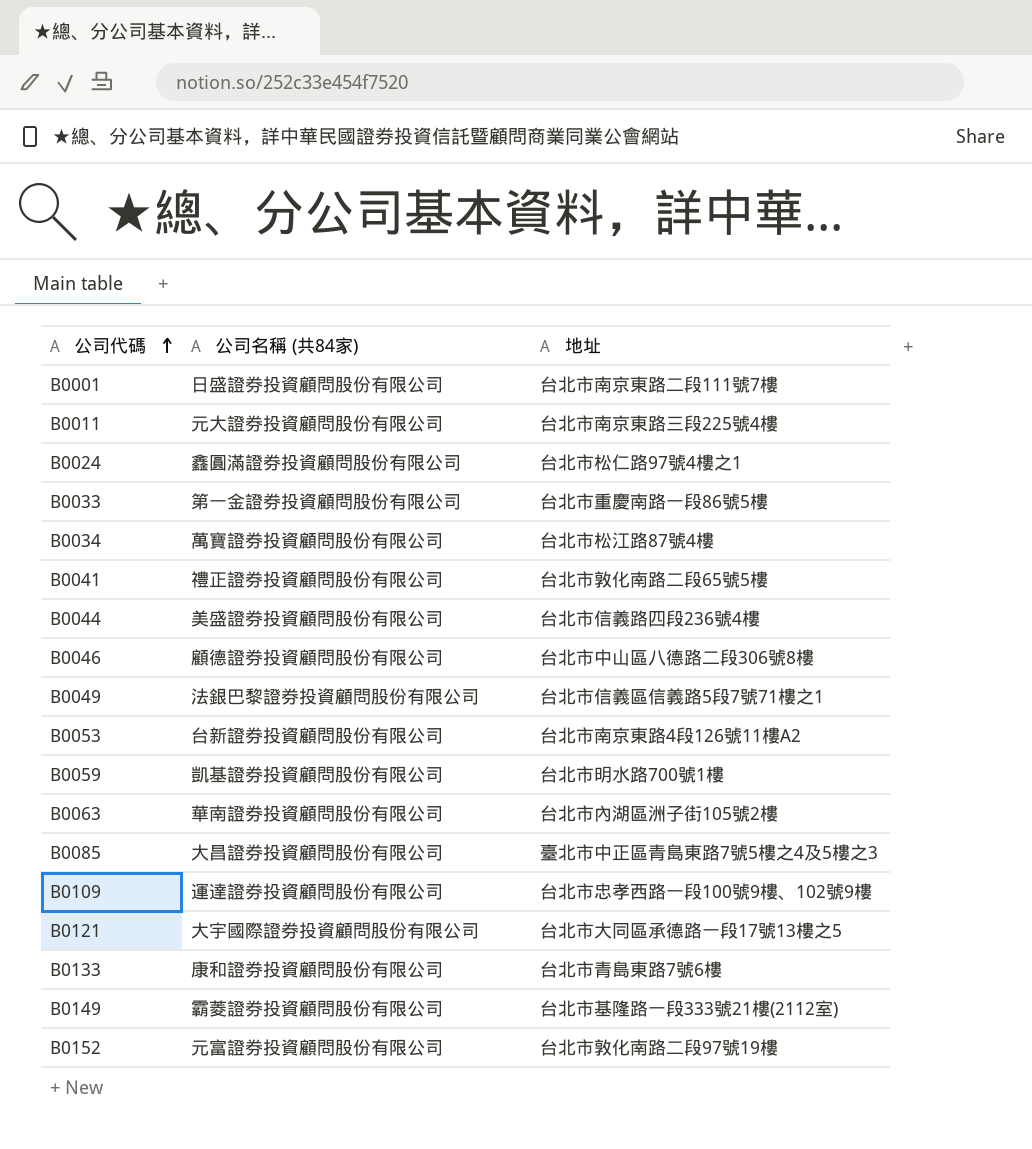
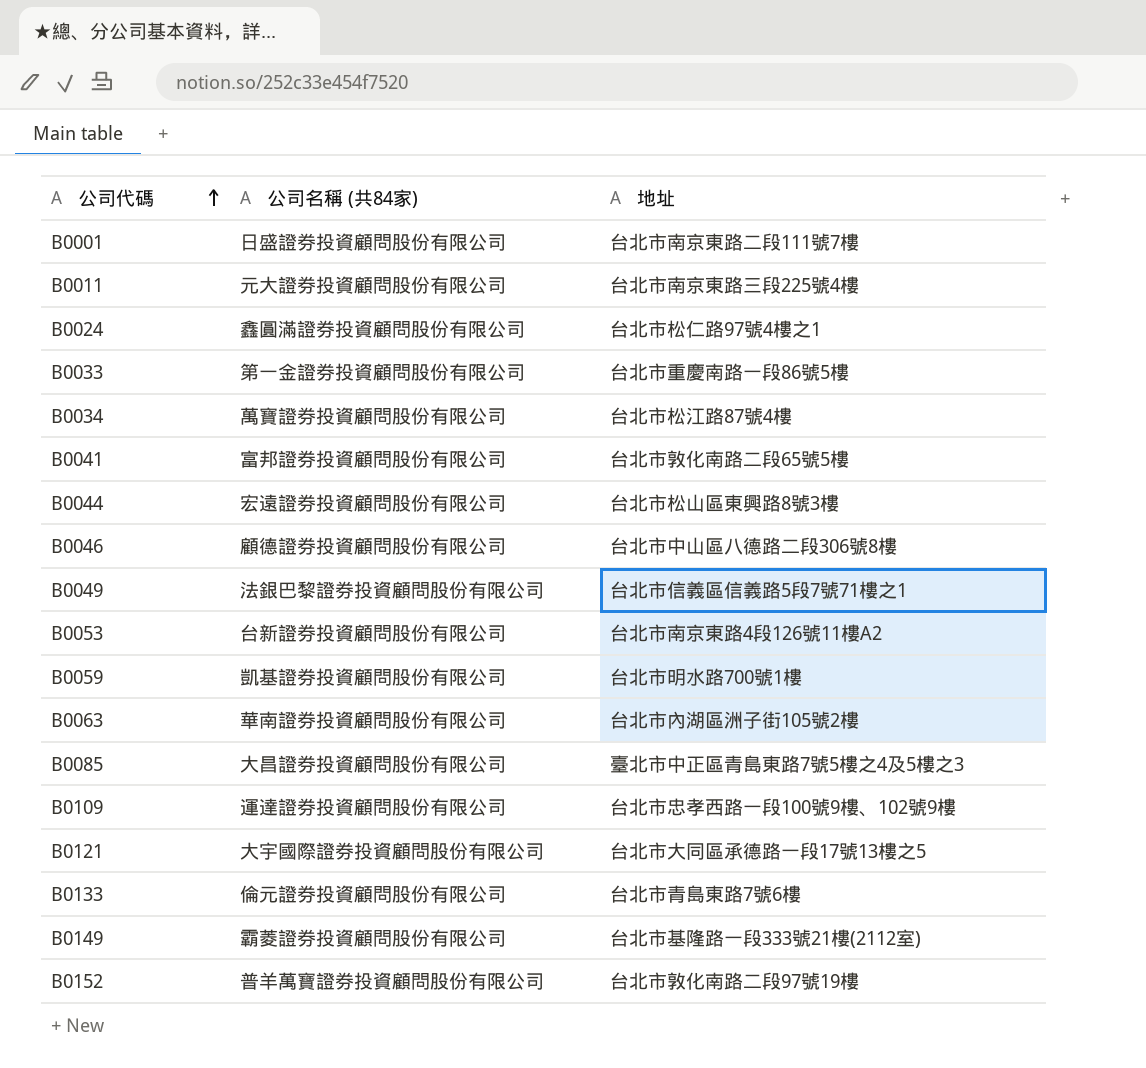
B0041 | 公司名稱 (共84家): 禮正證券投資顧問股份有限公司 -> 富邦證券投資顧問股份有限公司
B0044 | 公司名稱 (共84家): 美盛證券投資顧問股份有限公司 -> 宏遠證券投資顧問股份有限公司
B0044 | 地址: 台北市信義路四段236號4樓 -> 台北市松山區東興路8號3樓
B0133 | 公司名稱 (共84家): 康和證券投資顧問股份有限公司 -> 倫元證券投資顧問股份有限公司
B0152 | 公司名稱 (共84家): 元富證券投資顧問股份有限公司 -> 普羊萬寶證券投資顧問股份有限公司

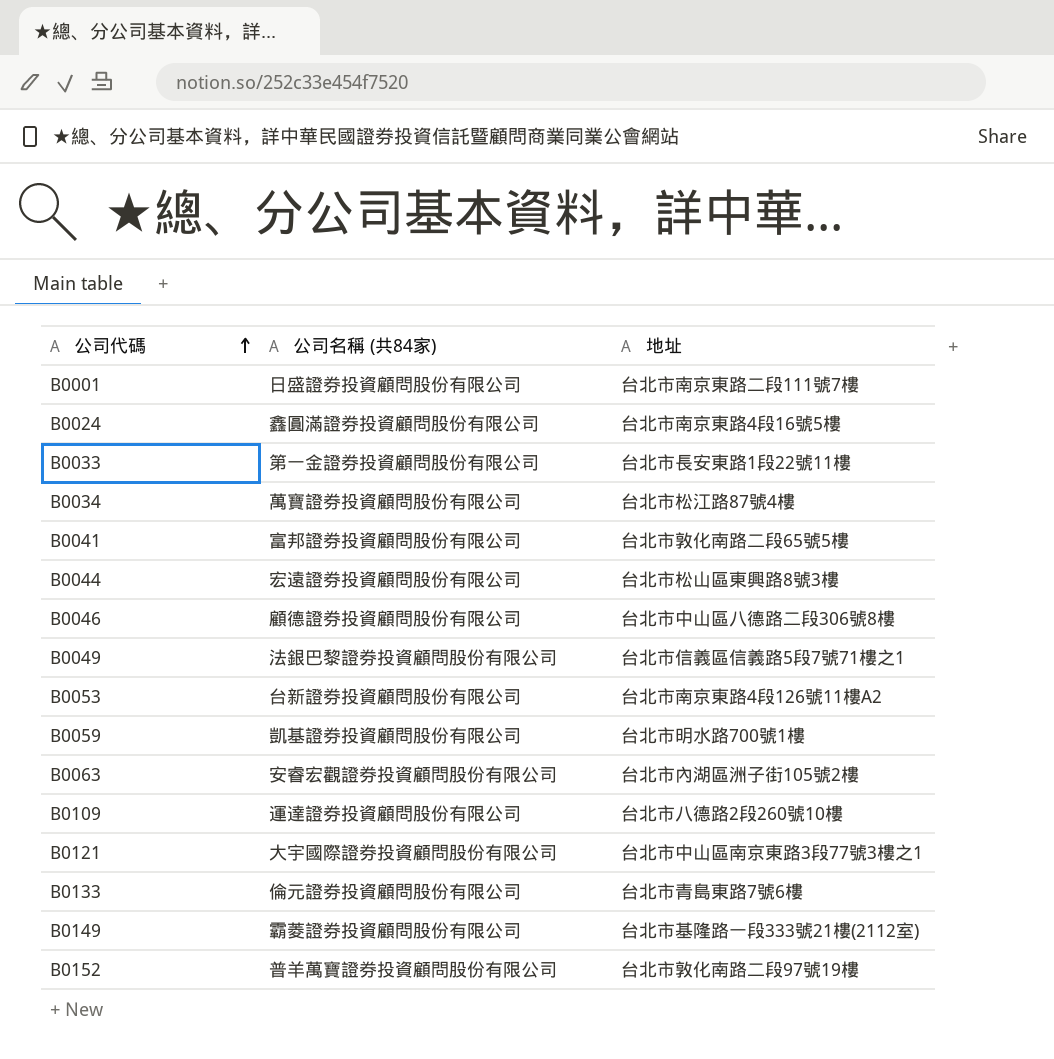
row B0011: 元大證券投資顧問股份有限公司 | 台北市南京東路三段225號4樓 -> none
row B0085: 大昌證券投資顧問股份有限公司 | 臺北市中正區青島東路7號5樓之4及5樓之3 -> none
B0024 | 地址: 台北市松仁路97號4樓之1 -> 台北市南京東路4段16號5樓
B0033 | 地址: 台北市重慶南路一段86號5樓 -> 台北市長安東路1段22號11樓
B0063 | 公司名稱 (共84家): 華南證券投資顧問股份有限公司 -> 安睿宏觀證券投資顧問股份有限公司
B0109 | 地址: 台北市忠孝西路一段100號9樓、102號9樓 -> 台北市八德路2段260號10樓
B0121 | 地址: 台北市大同區承德路一段17號13樓之5 -> 台北市中山區南京東路3段77號3樓之1

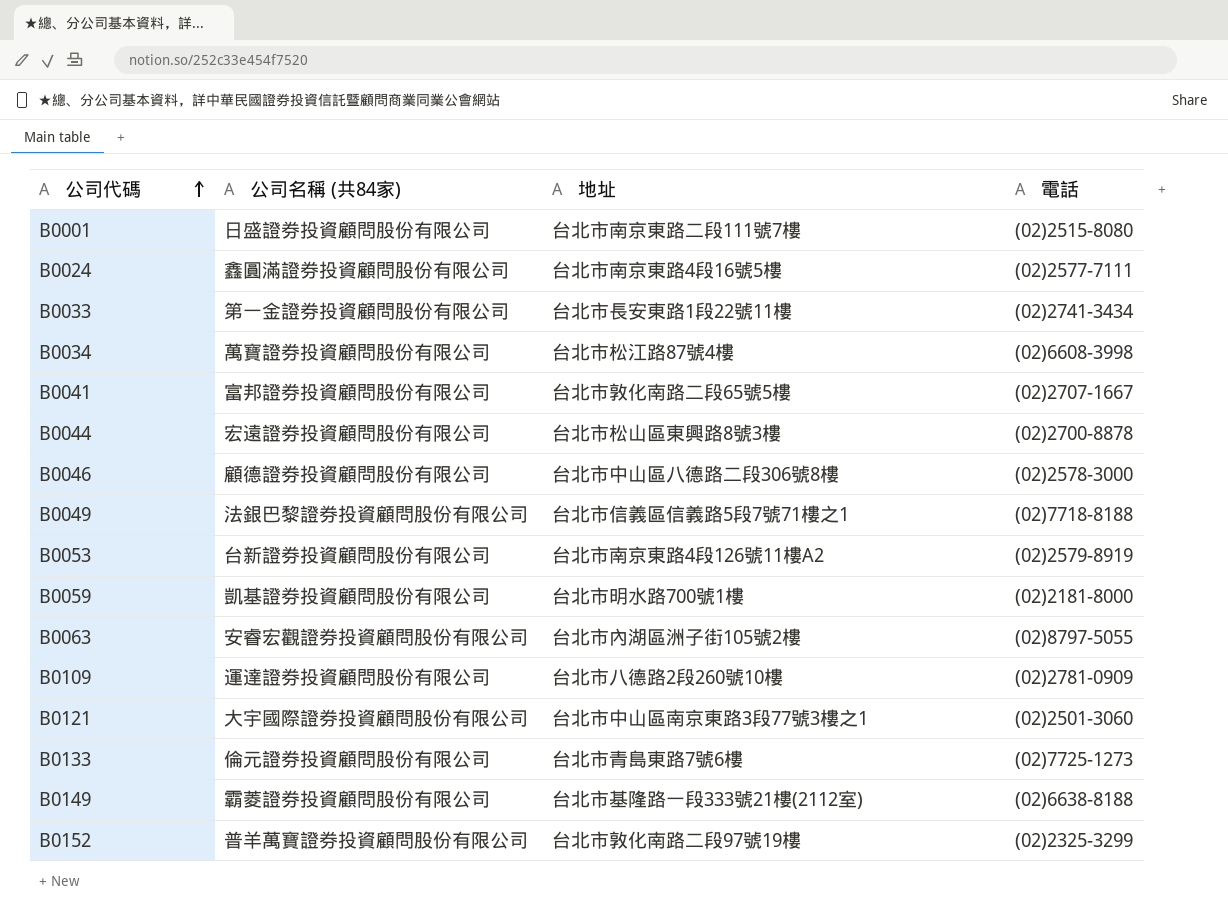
column 電話 | position: none -> 4

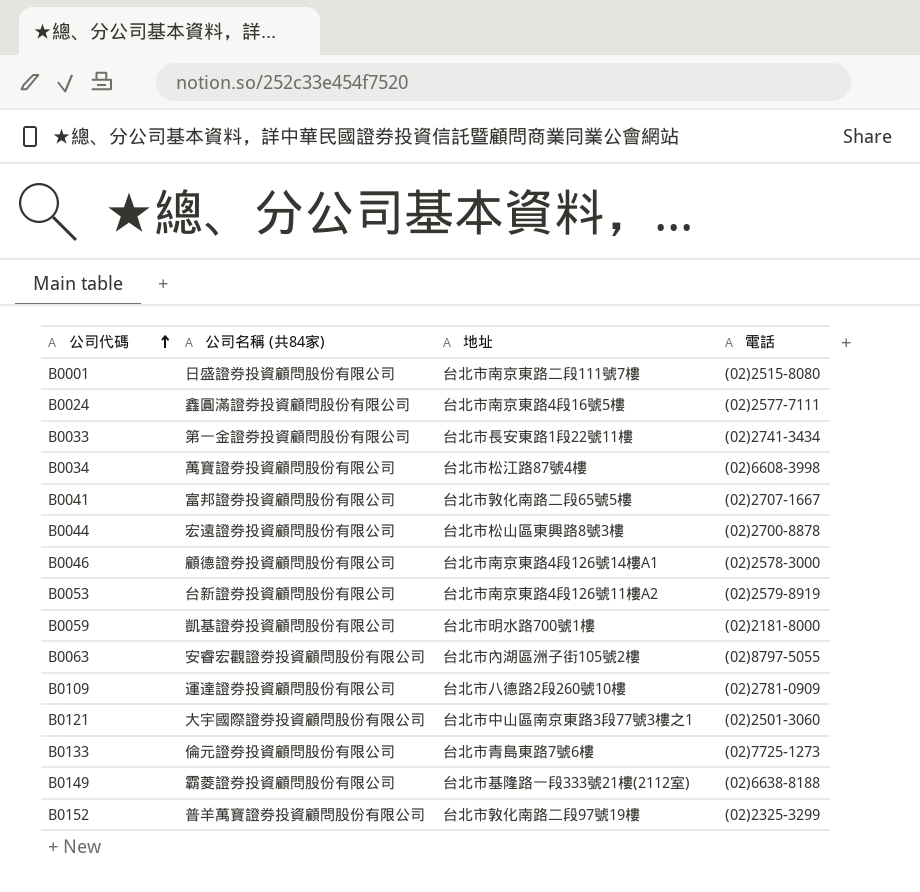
row B0049: 法銀巴黎證券投資顧問股份有限公司 | 台北市信義區信義路5段7號71樓之1 | (02)7718-8188 -> none
B0046 | 地址: 台北市中山區八德路二段306號8樓 -> 台北市南京東路4段126號14樓A1

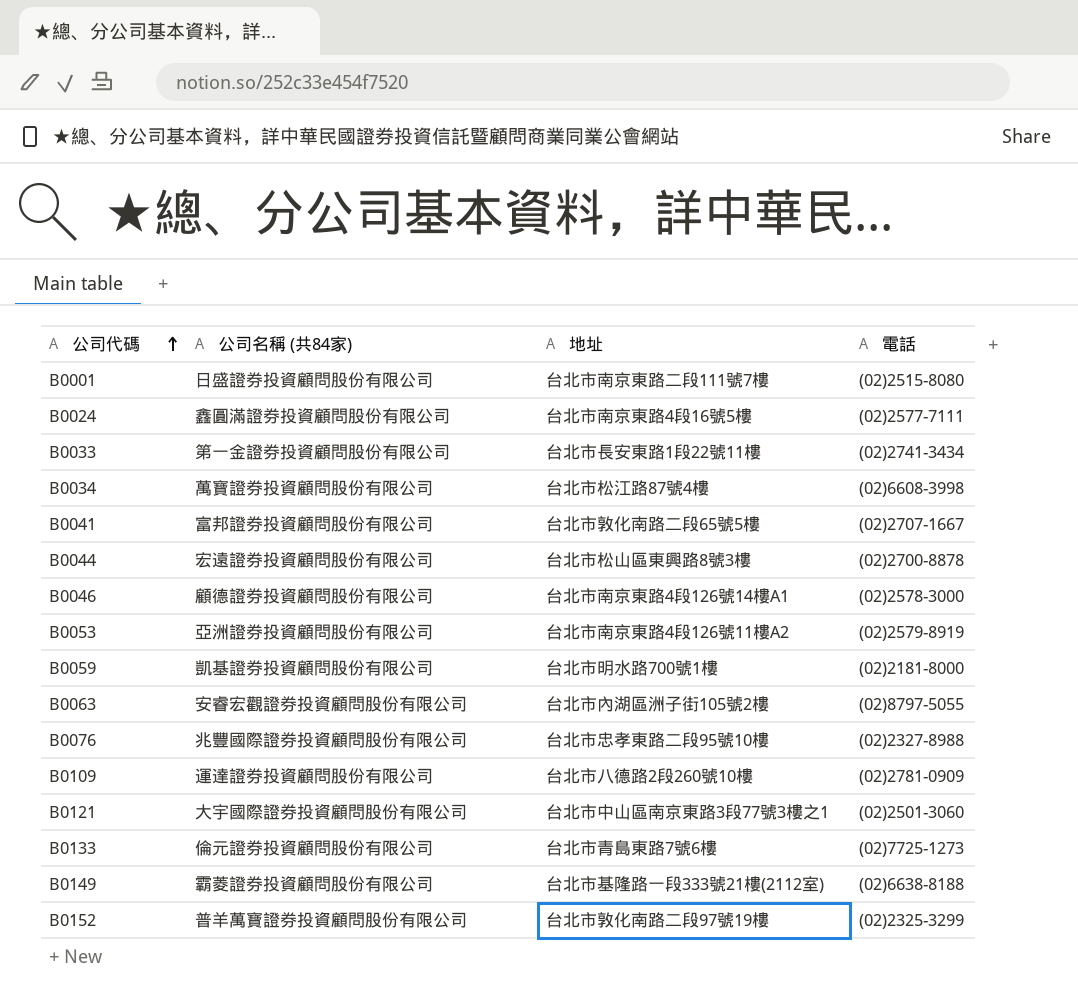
B0053 | 公司名稱 (共84家): 台新證券投資顧問股份有限公司 -> 亞洲證券投資顧問股份有限公司
row B0076: none -> 兆豐國際證券投資顧問股份有限公司 | 台北市忠孝東路二段95號10樓 | (02)2327-8988

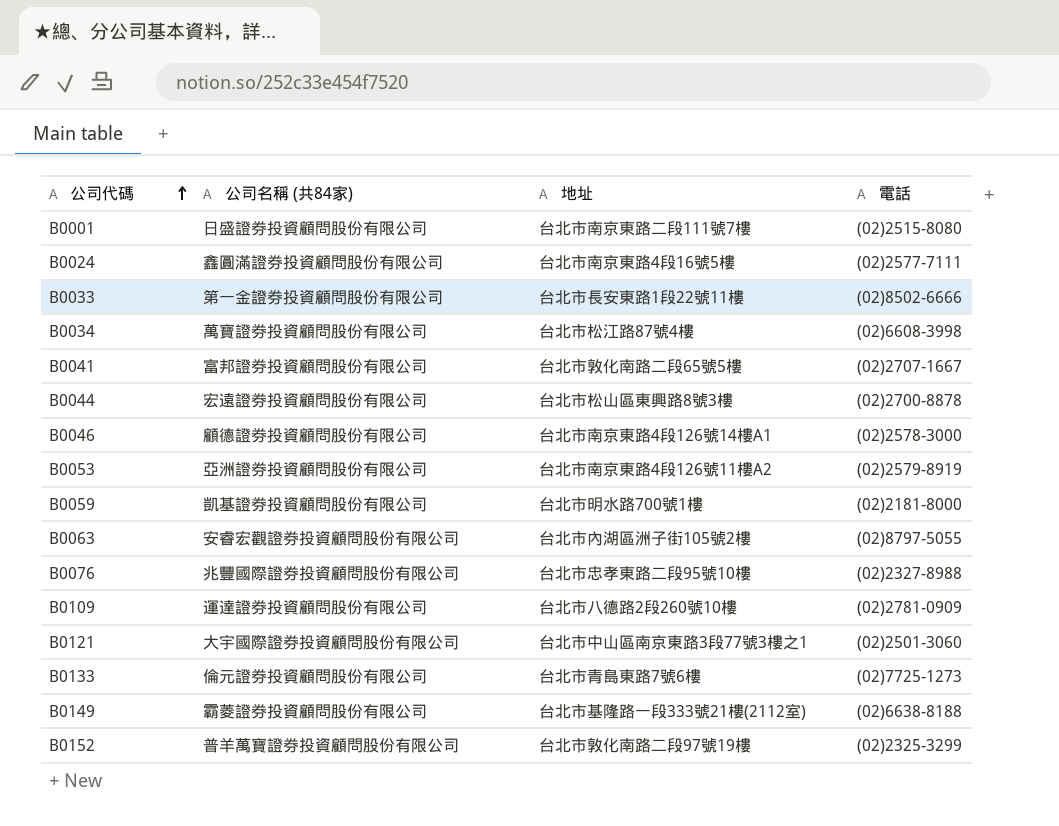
B0033 | 電話: (02)2741-3434 -> (02)8502-6666

